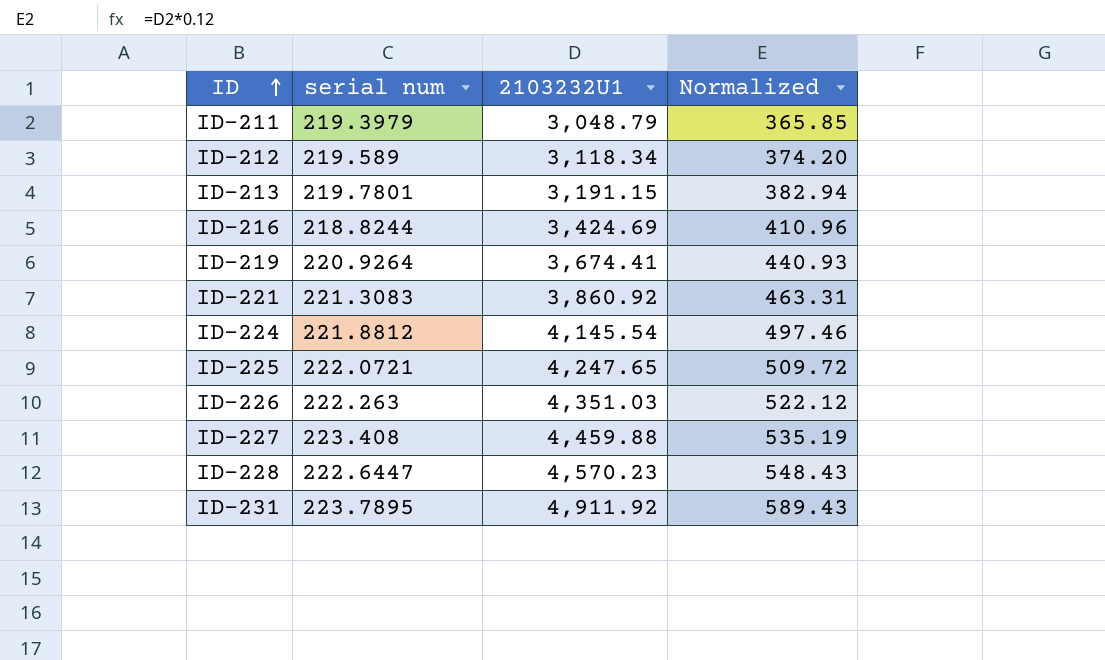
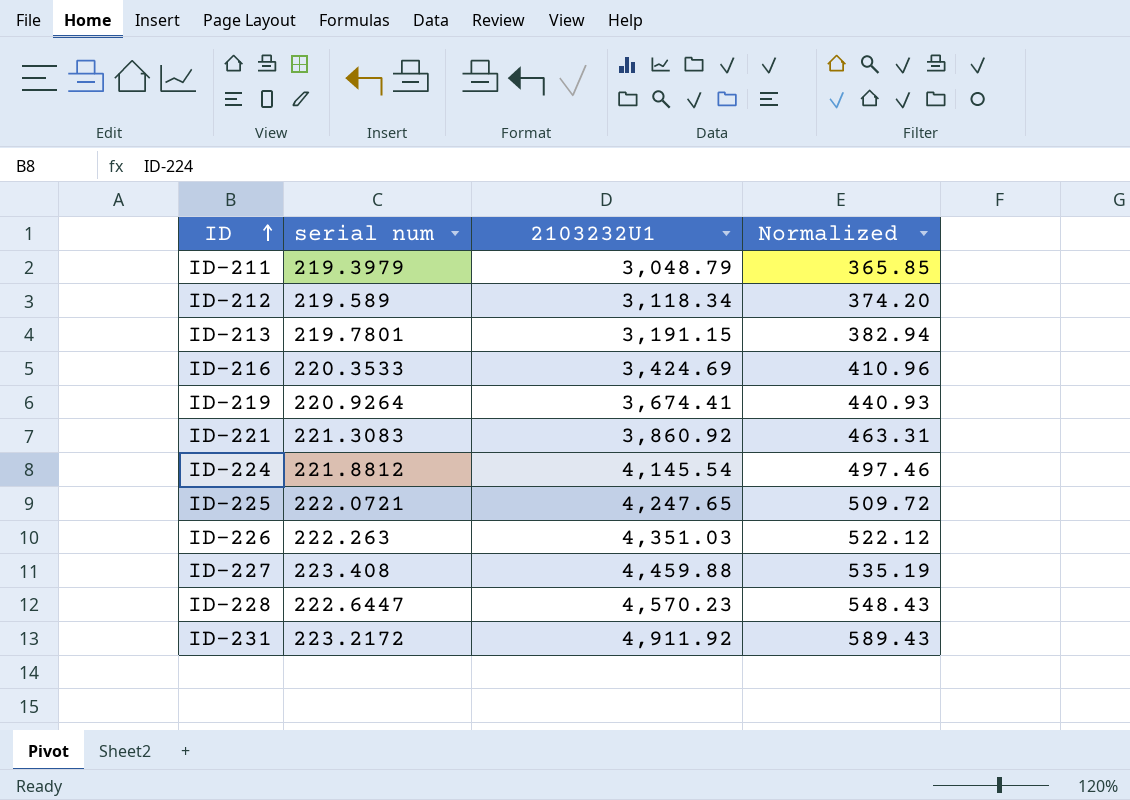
ID-216 | serial num: 218.8244 -> 220.3533
ID-231 | serial num: 223.7895 -> 223.2172

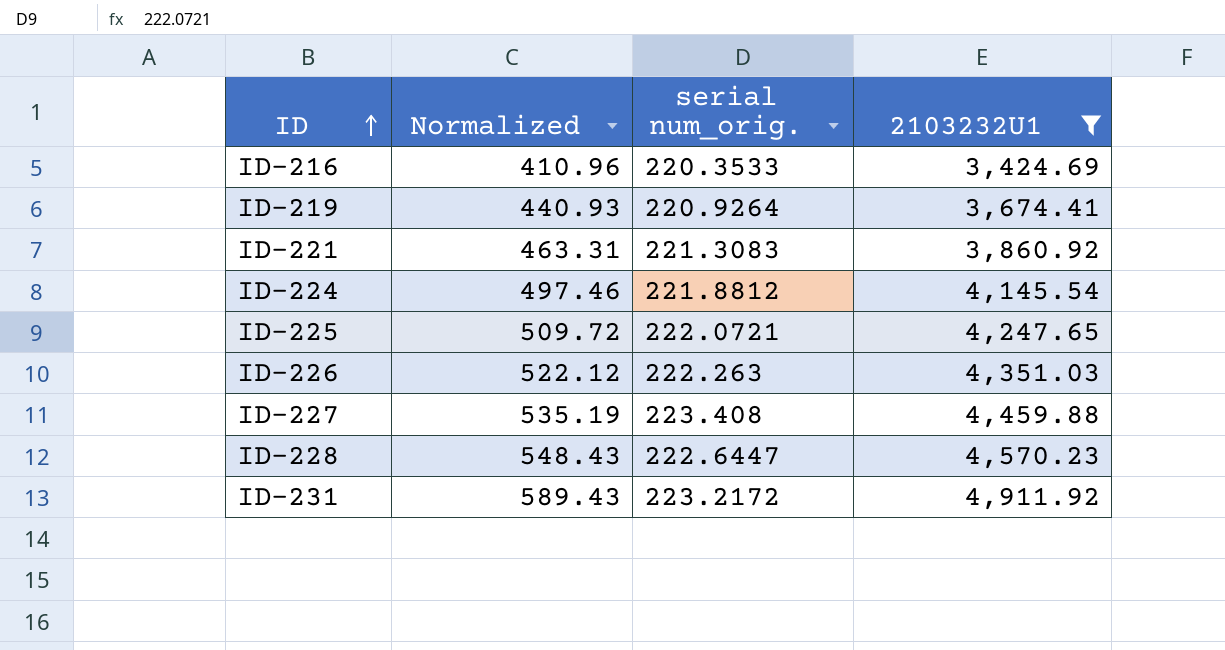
filter: none -> 2103232U1 >= 3,424.69
column Normalized | position: 4 -> 2
column name: serial num -> serial num_orig.

